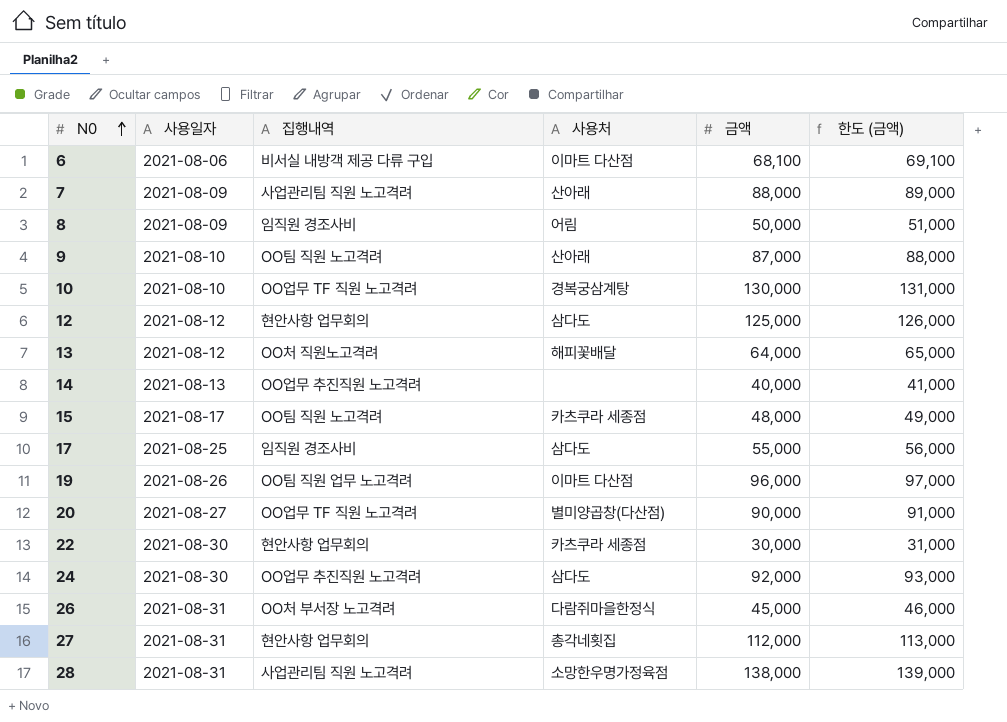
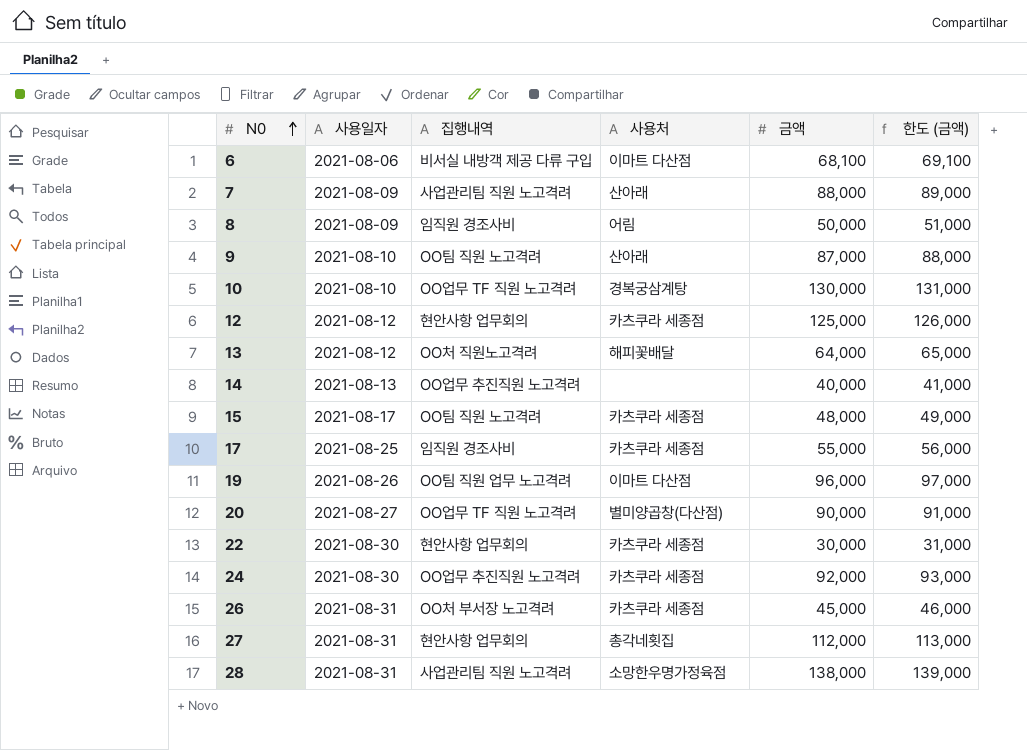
12 | 사용처: 삼다도 -> 카츠쿠라 세종점
17 | 사용처: 삼다도 -> 카츠쿠라 세종점
24 | 사용처: 삼다도 -> 카츠쿠라 세종점
26 | 사용처: 다람쥐마을한정식 -> 카츠쿠라 세종점

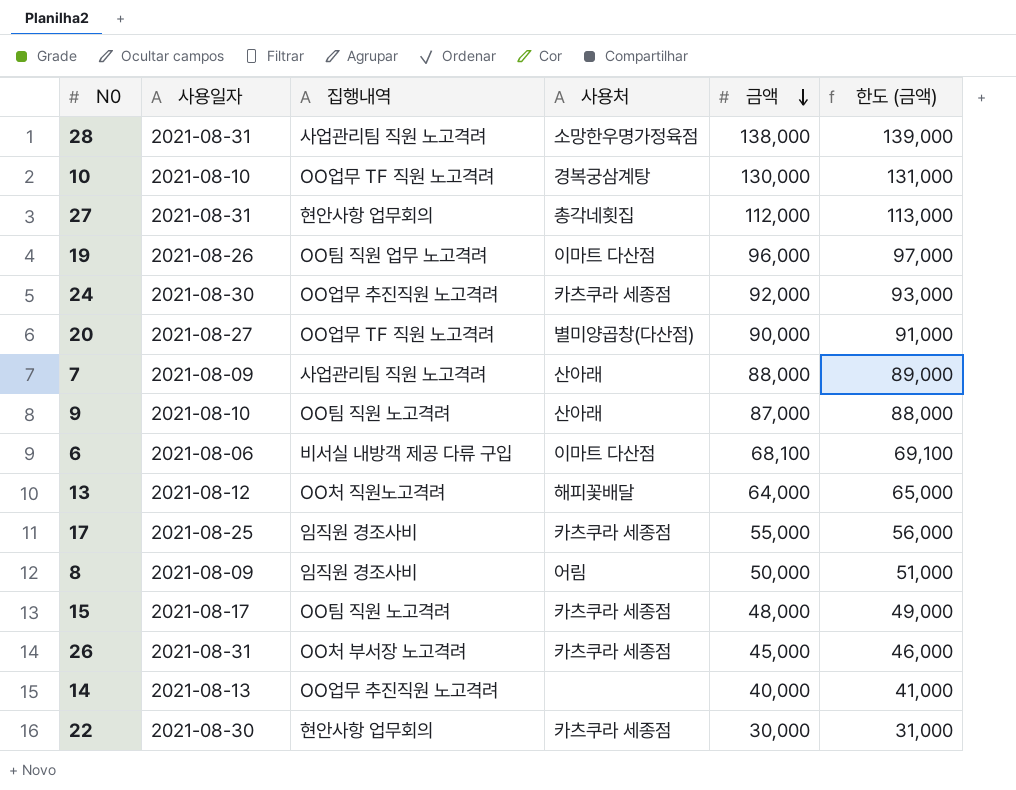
row order: N0 ascending -> 금액 descending
row 12: 2021-08-12 | 현안사항 업무회의 | 카츠쿠라 세종점 | 125,000 | 126,000 -> none

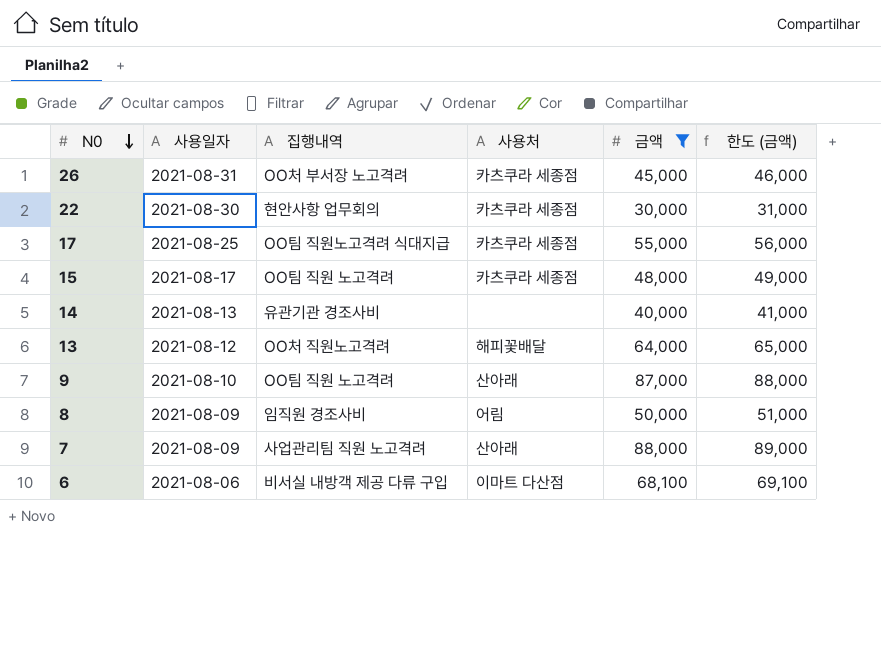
filter: none -> 금액 <= 88,000
row order: 금액 descending -> N0 descending
17 | 집행내역: 임직원 경조사비 -> OO팀 직원노고격려 식대지급
14 | 집행내역: OO업무 추진직원 노고격려 -> 유관기관 경조사비

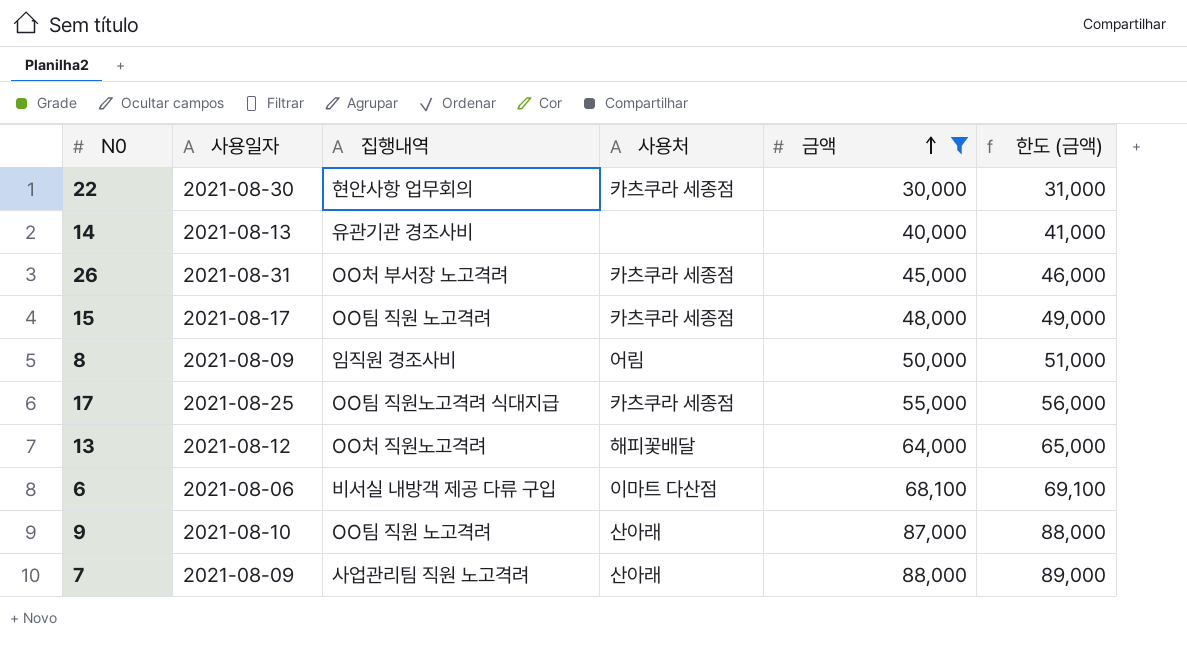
row order: N0 descending -> 금액 ascending

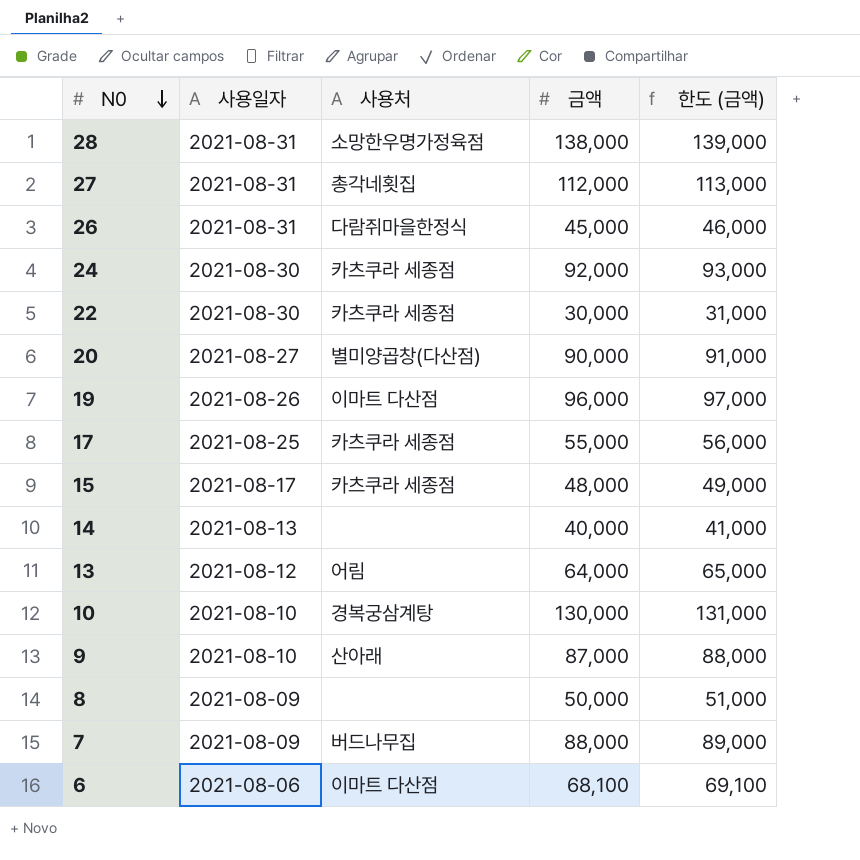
filter: 금액 <= 88,000 -> none
row order: 금액 ascending -> N0 descending
column 집행내역 | position: 3 -> none
26 | 사용처: 카츠쿠라 세종점 -> 다람쥐마을한정식
13 | 사용처: 해피꽃배달 -> 어림
8 | 사용처: 어림 -> none
7 | 사용처: 산아래 -> 버드나무집

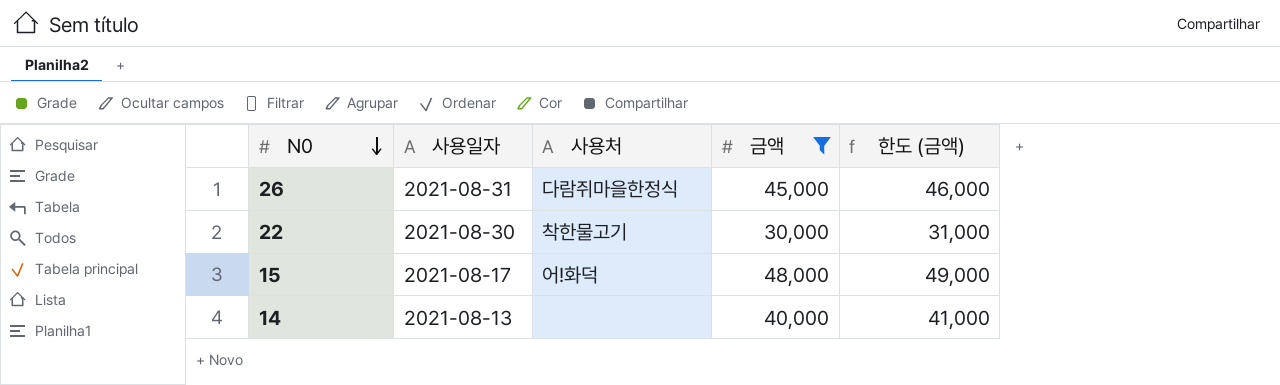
filter: none -> 금액 <= 48,000
22 | 사용처: 카츠쿠라 세종점 -> 착한물고기
15 | 사용처: 카츠쿠라 세종점 -> 어!화덕

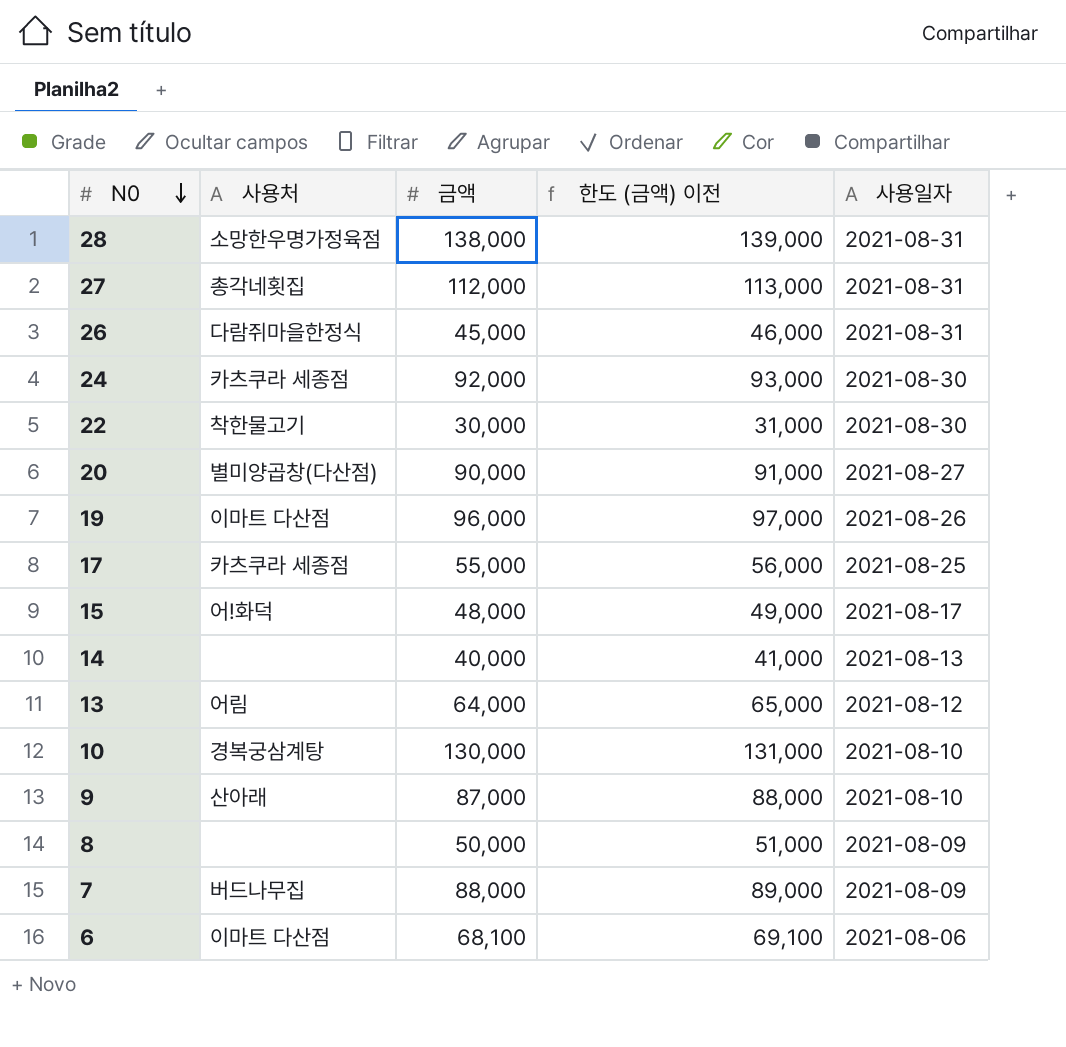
filter: 금액 <= 48,000 -> none
column name: 한도 (금액) -> 한도 (금액) 이전
column 사용일자 | position: 2 -> 5

